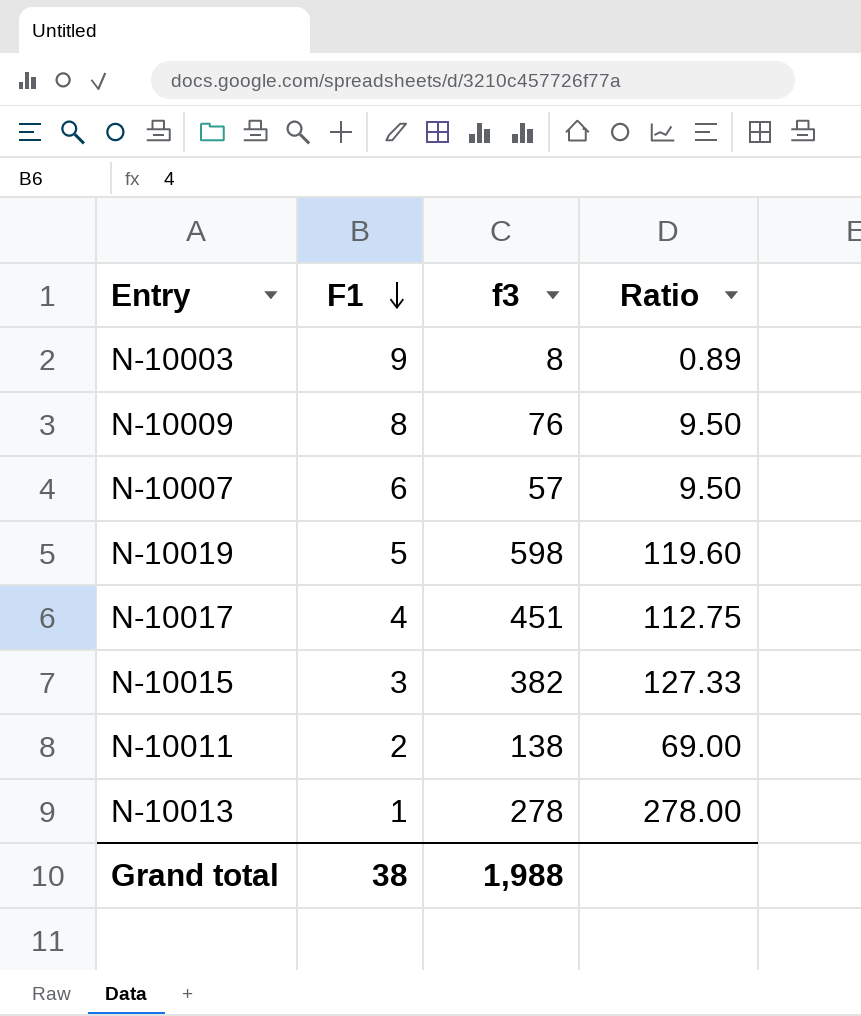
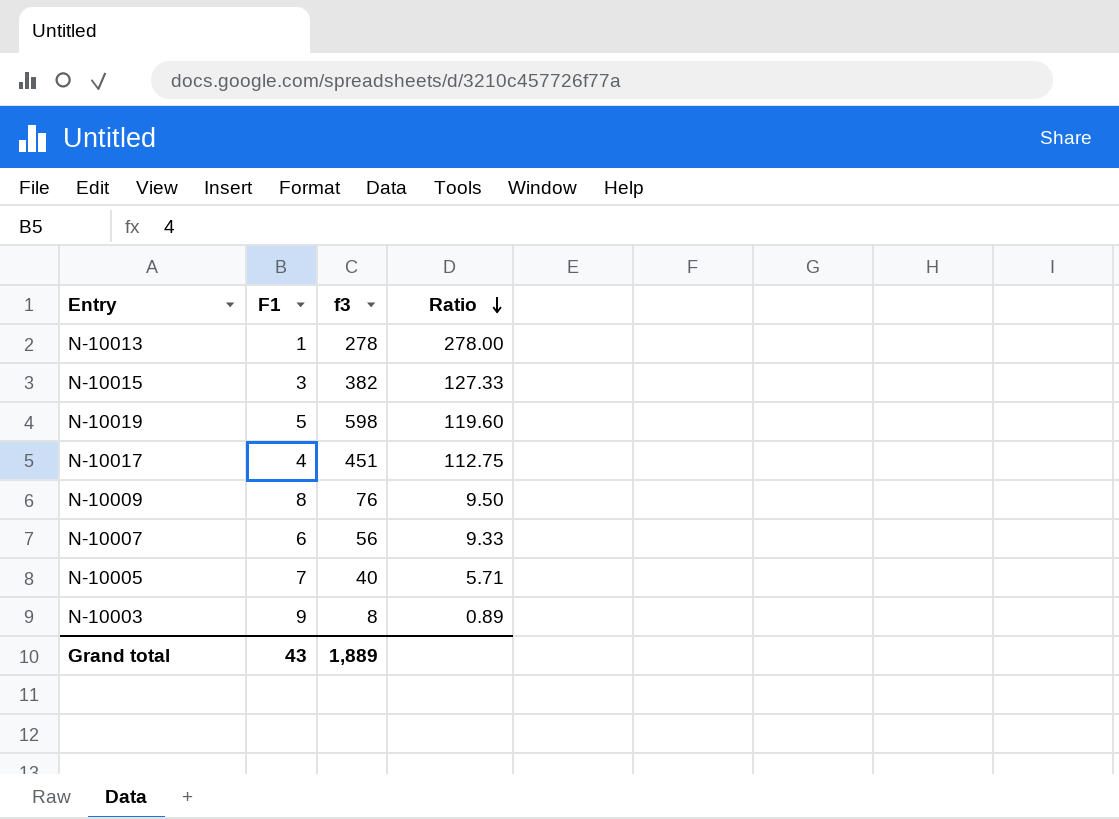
row order: F1 descending -> Ratio descending
row N-10011: 2 | 138 | 69.00 -> none
N-10007 | f3: 57 -> 56
N-10007 | Ratio: 9.50 -> 9.33
row N-10005: none -> 7 | 40 | 5.71
Grand total | F1: 38 -> 43
Grand total | f3: 1,988 -> 1,889

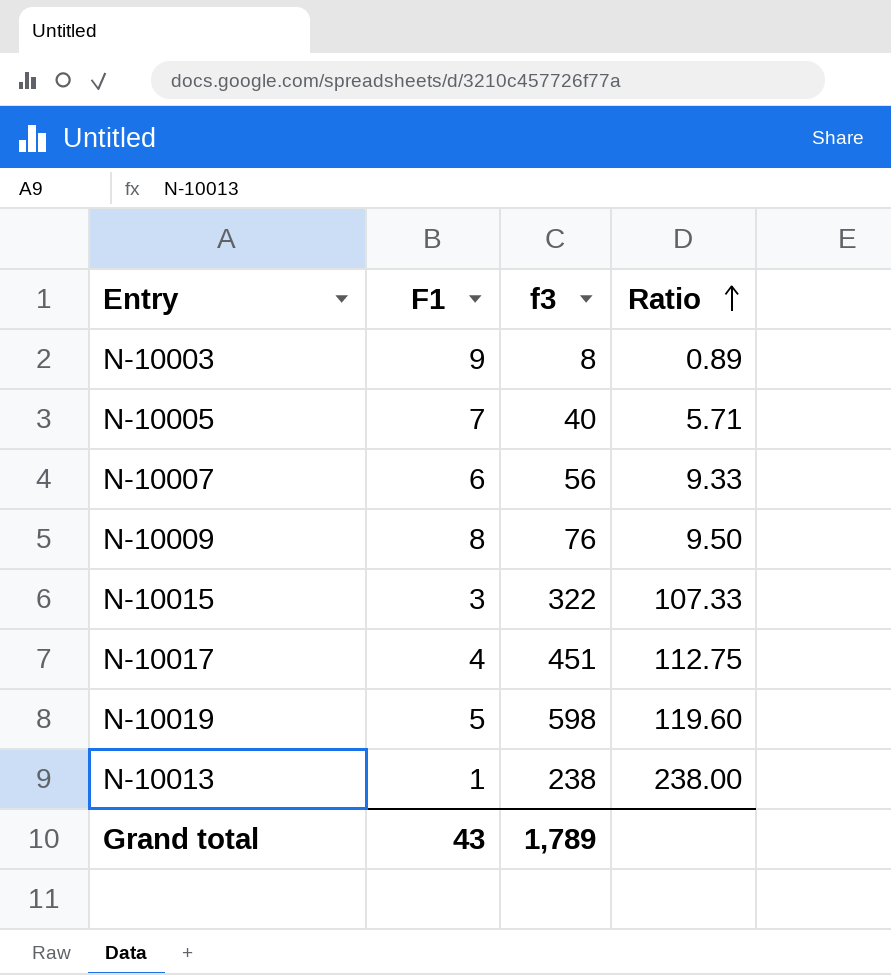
row order: Ratio descending -> Ratio ascending
N-10015 | f3: 382 -> 322
N-10015 | Ratio: 127.33 -> 107.33
N-10013 | f3: 278 -> 238
N-10013 | Ratio: 278.00 -> 238.00
Grand total | f3: 1,889 -> 1,789

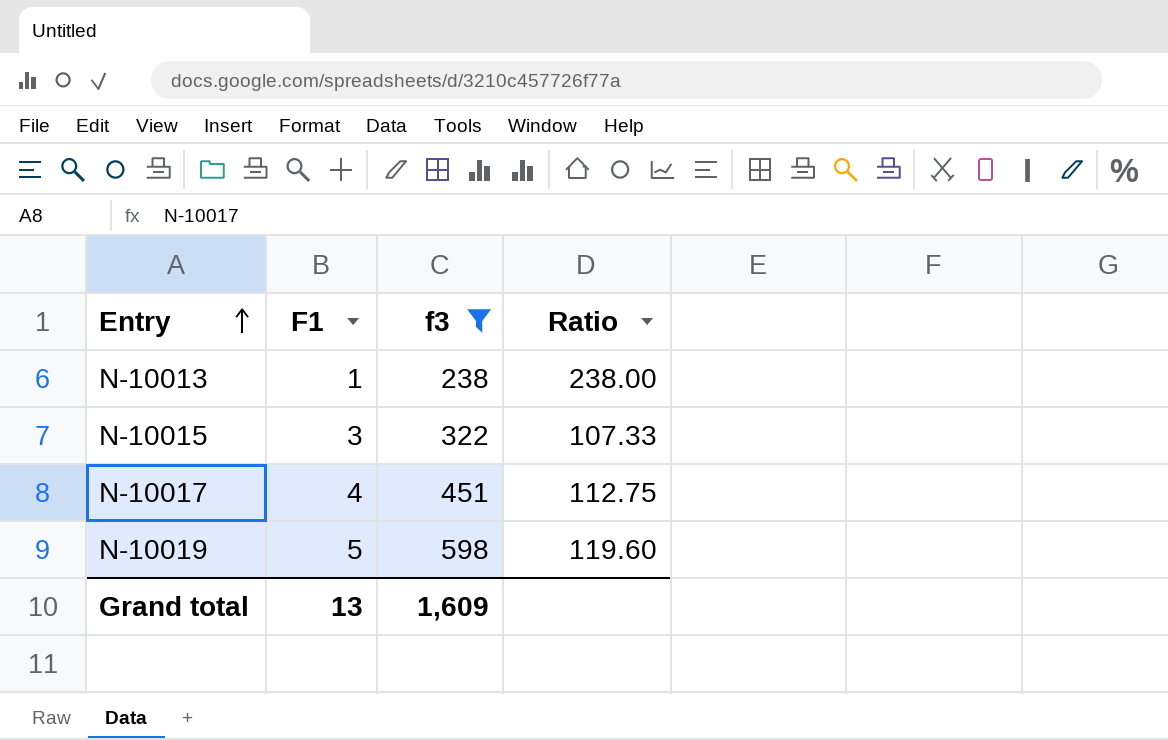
filter: none -> f3 >= 238
row order: Ratio ascending -> Entry ascending
Grand total | F1: 43 -> 13
Grand total | f3: 1,789 -> 1,609

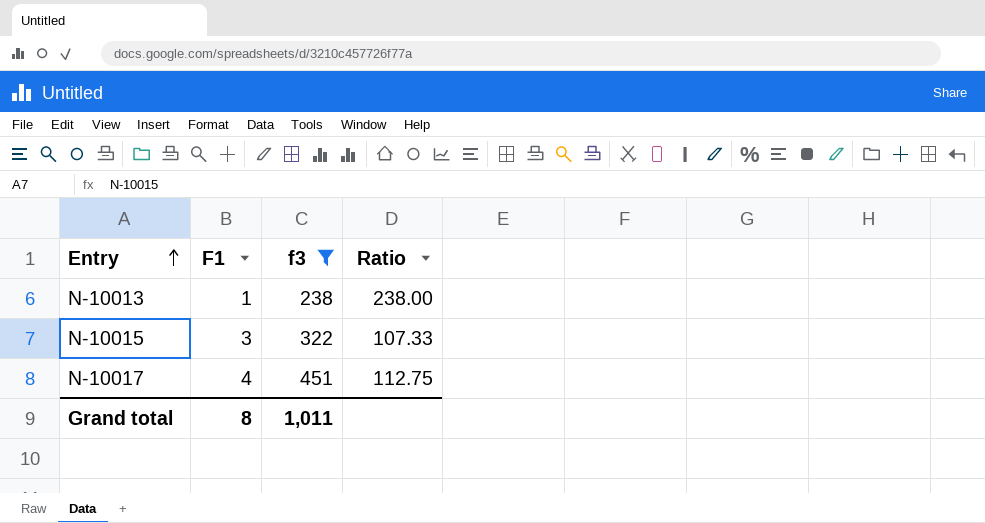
row N-10019: 5 | 598 | 119.60 -> none
Grand total | F1: 13 -> 8
Grand total | f3: 1,609 -> 1,011

